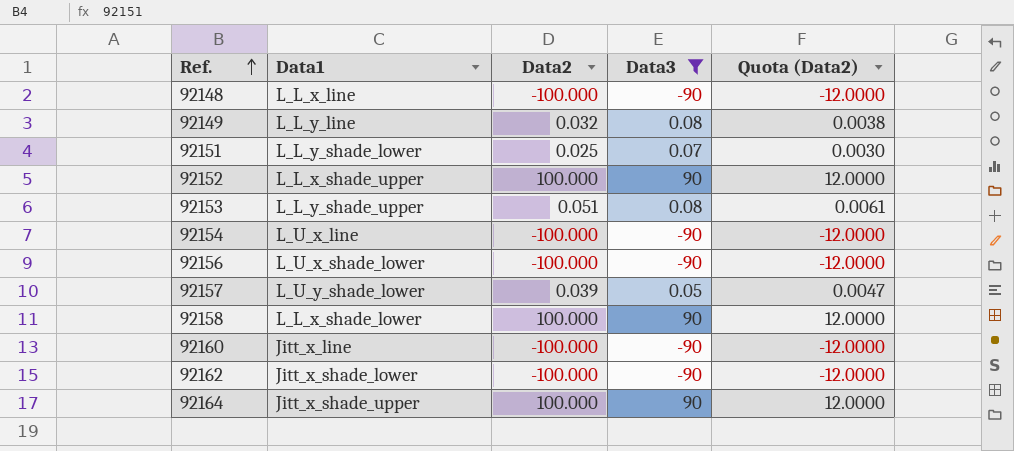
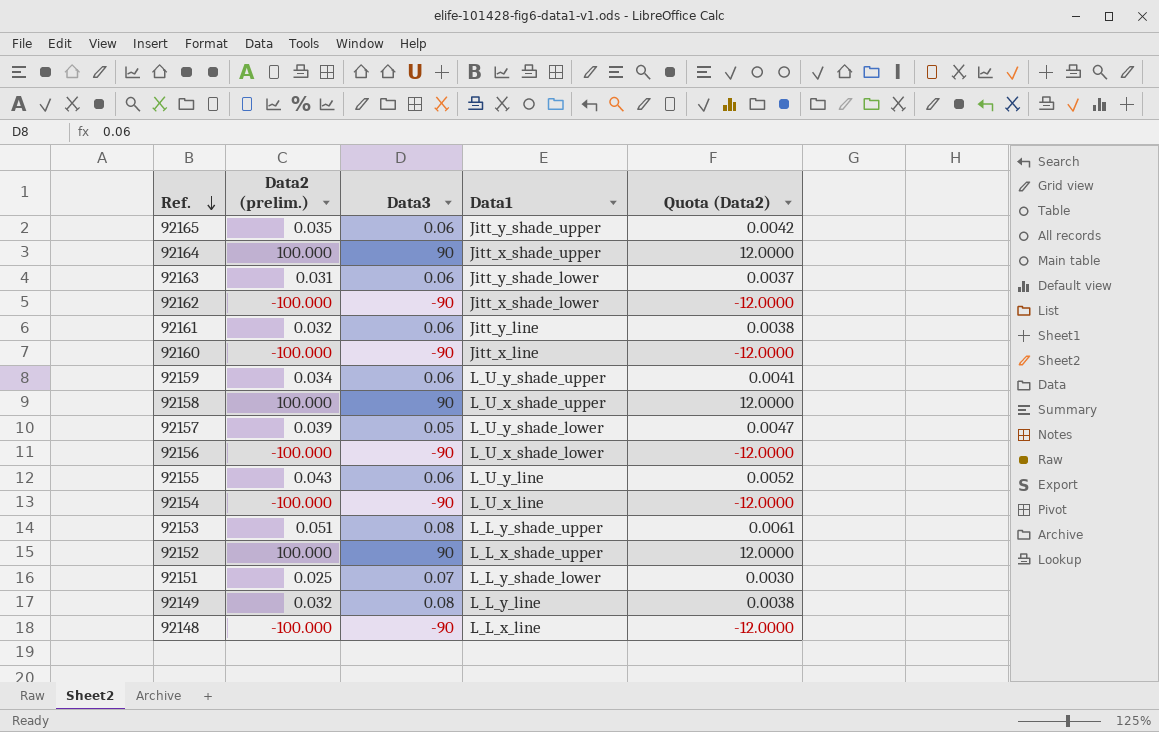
filter: Data3 != 0.06 -> none
row order: Ref. ascending -> Ref. descending
column name: Data2 -> Data2 (prelim.)
column Data1 | position: 2 -> 4
92158 | Data1: L_L_x_shade_lower -> L_U_x_shade_upper

